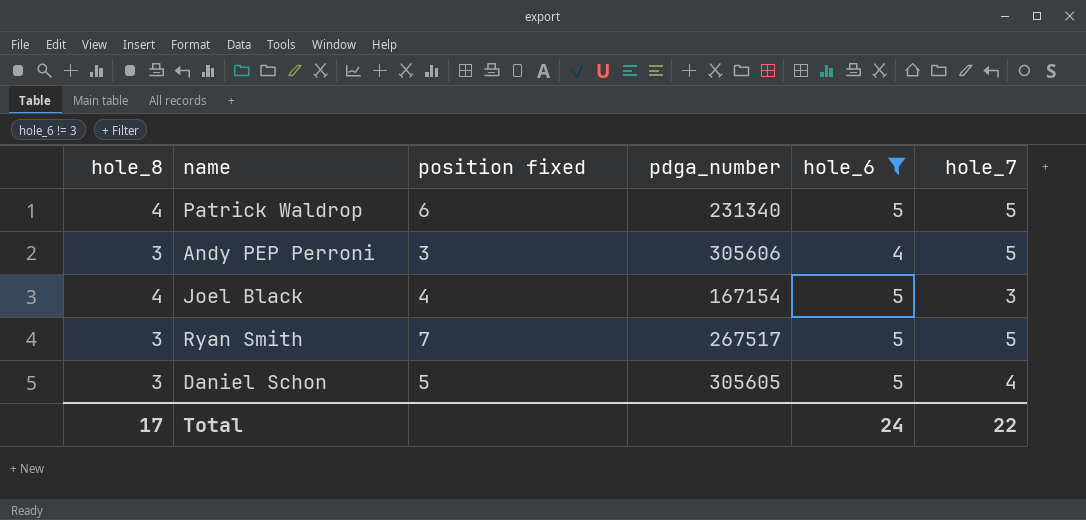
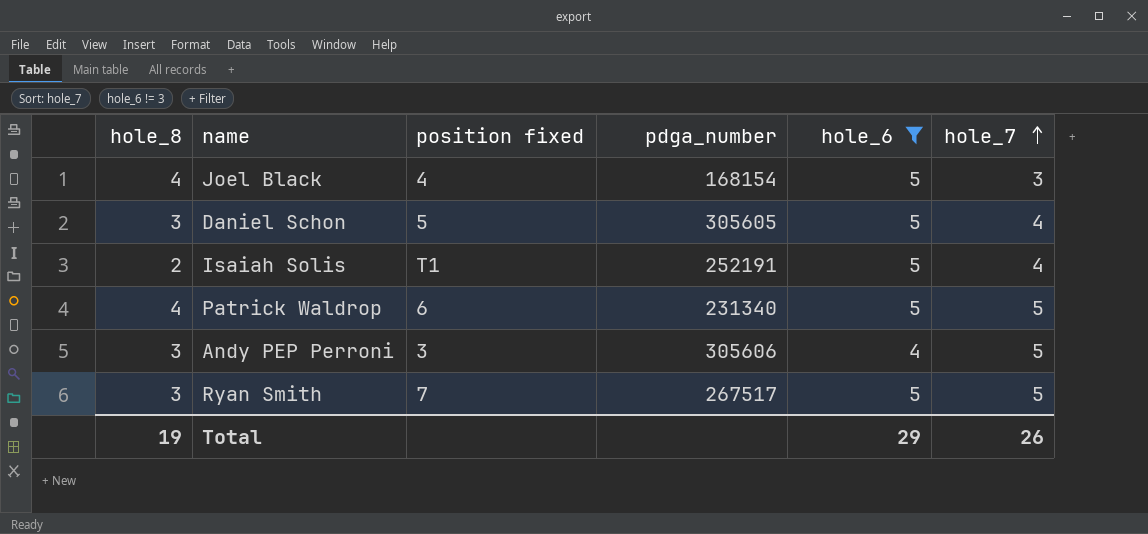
row order: none -> hole_7 ascending
Joel Black | pdga_number: 167154 -> 168154
row Isaiah Solis: none -> 2 | T1 | 252191 | 5 | 4
Total | hole_8: 17 -> 19
Total | hole_6: 24 -> 29
Total | hole_7: 22 -> 26

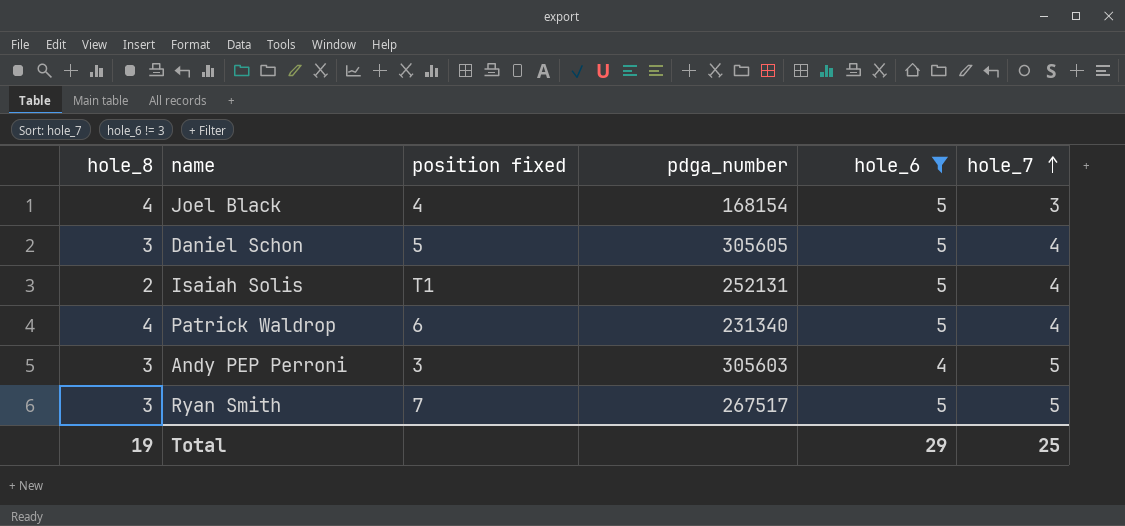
Isaiah Solis | pdga_number: 252191 -> 252131
Patrick Waldrop | hole_7: 5 -> 4
Andy PEP Perroni | pdga_number: 305606 -> 305603
Total | hole_7: 26 -> 25

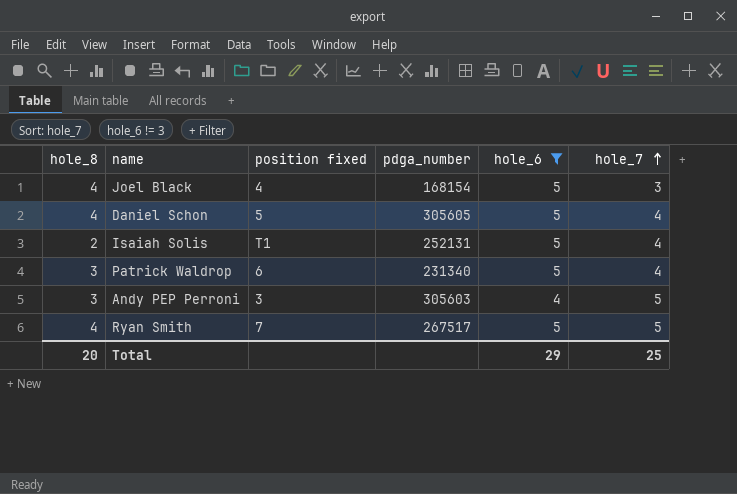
Daniel Schon | hole_8: 3 -> 4
Patrick Waldrop | hole_8: 4 -> 3
Ryan Smith | hole_8: 3 -> 4
Total | hole_8: 19 -> 20

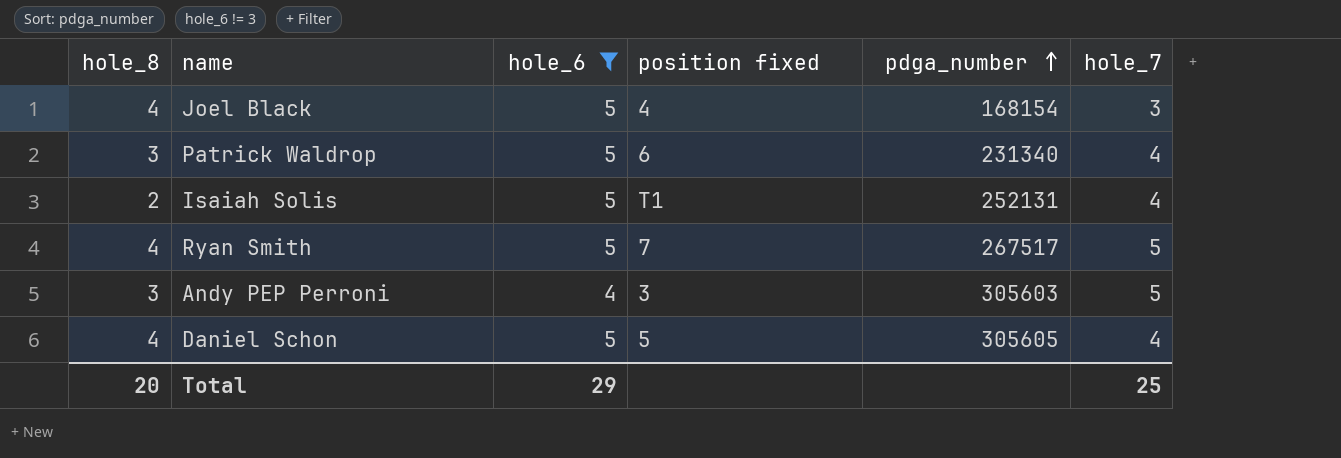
row order: hole_7 ascending -> pdga_number ascending
column hole_6 | position: 5 -> 3

